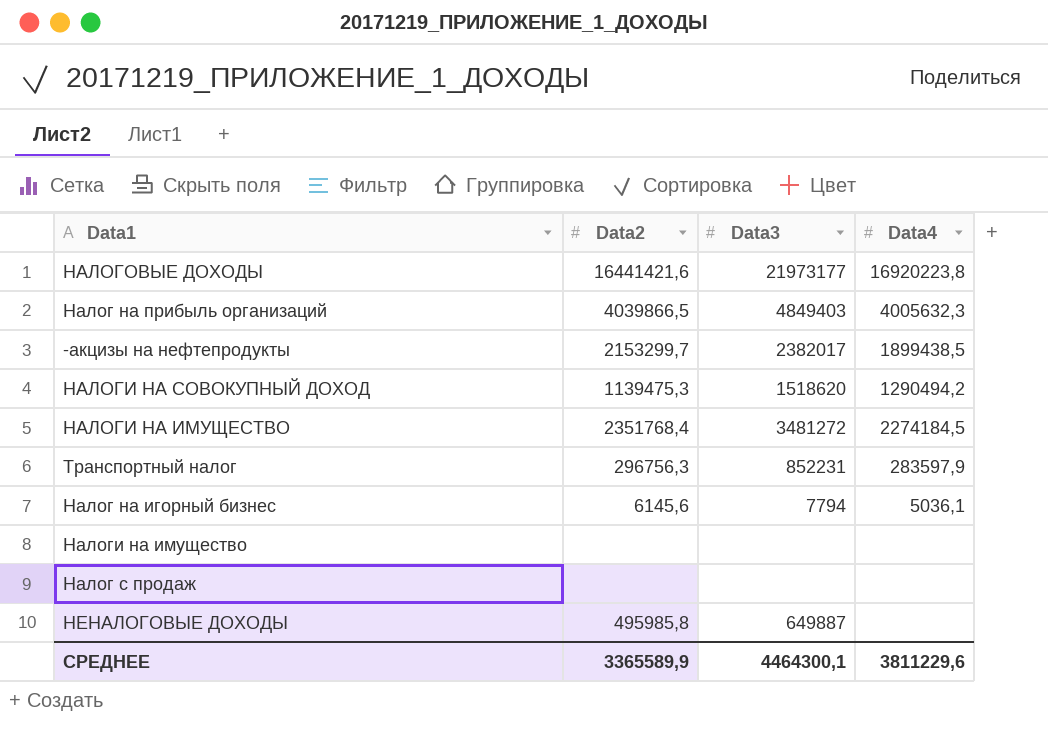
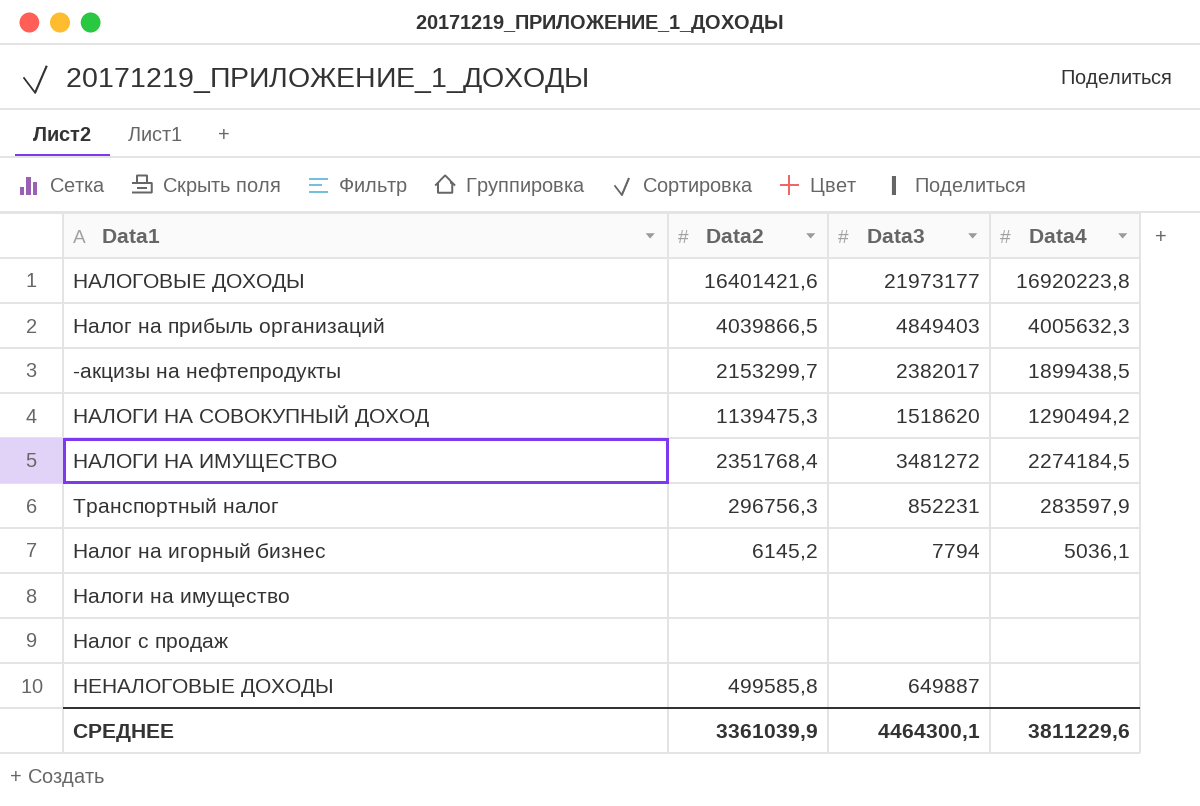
НАЛОГОВЫЕ ДОХОДЫ | Data2: 16441421,6 -> 16401421,6
Налог на игорный бизнес | Data2: 6145,6 -> 6145,2
НЕНАЛОГОВЫЕ ДОХОДЫ | Data2: 495985,8 -> 499585,8
СРЕДНЕЕ | Data2: 3365589,9 -> 3361039,9

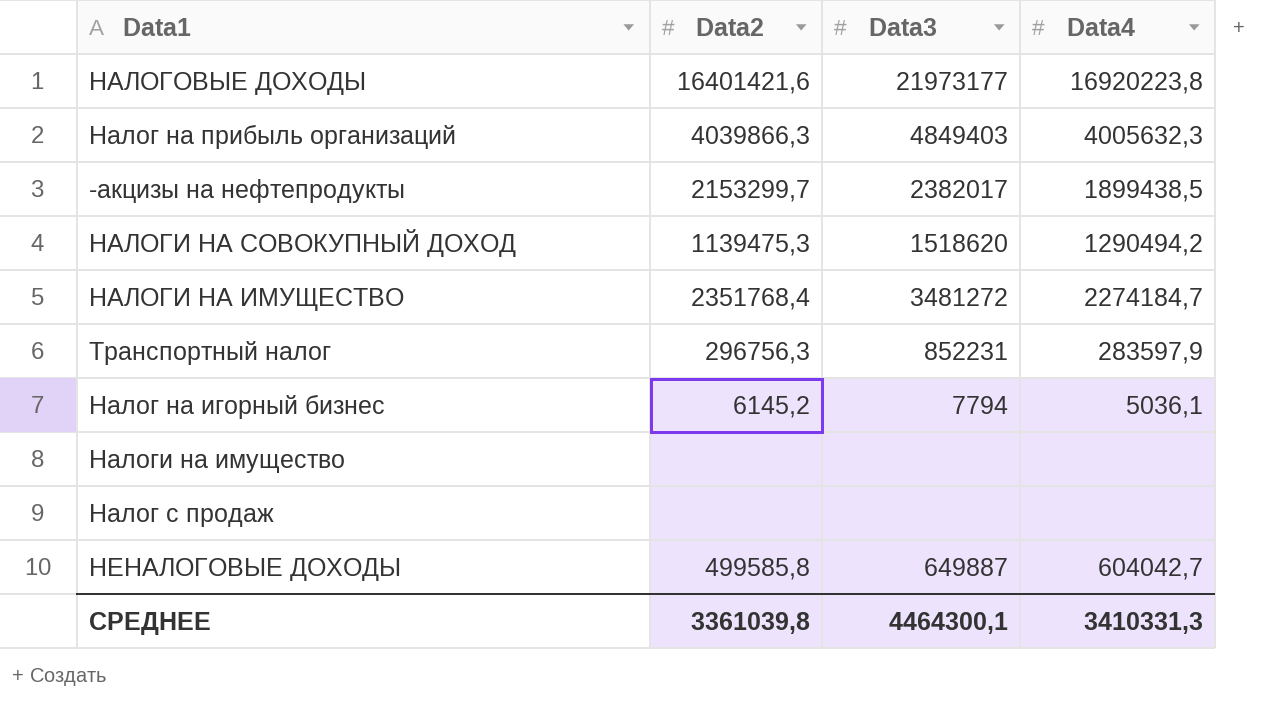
Налог на прибыль организаций | Data2: 4039866,5 -> 4039866,3
НАЛОГИ НА ИМУЩЕСТВО | Data4: 2274184,5 -> 2274184,7
НЕНАЛОГОВЫЕ ДОХОДЫ | Data4: none -> 604042,7
СРЕДНЕЕ | Data2: 3361039,9 -> 3361039,8
СРЕДНЕЕ | Data4: 3811229,6 -> 3410331,3

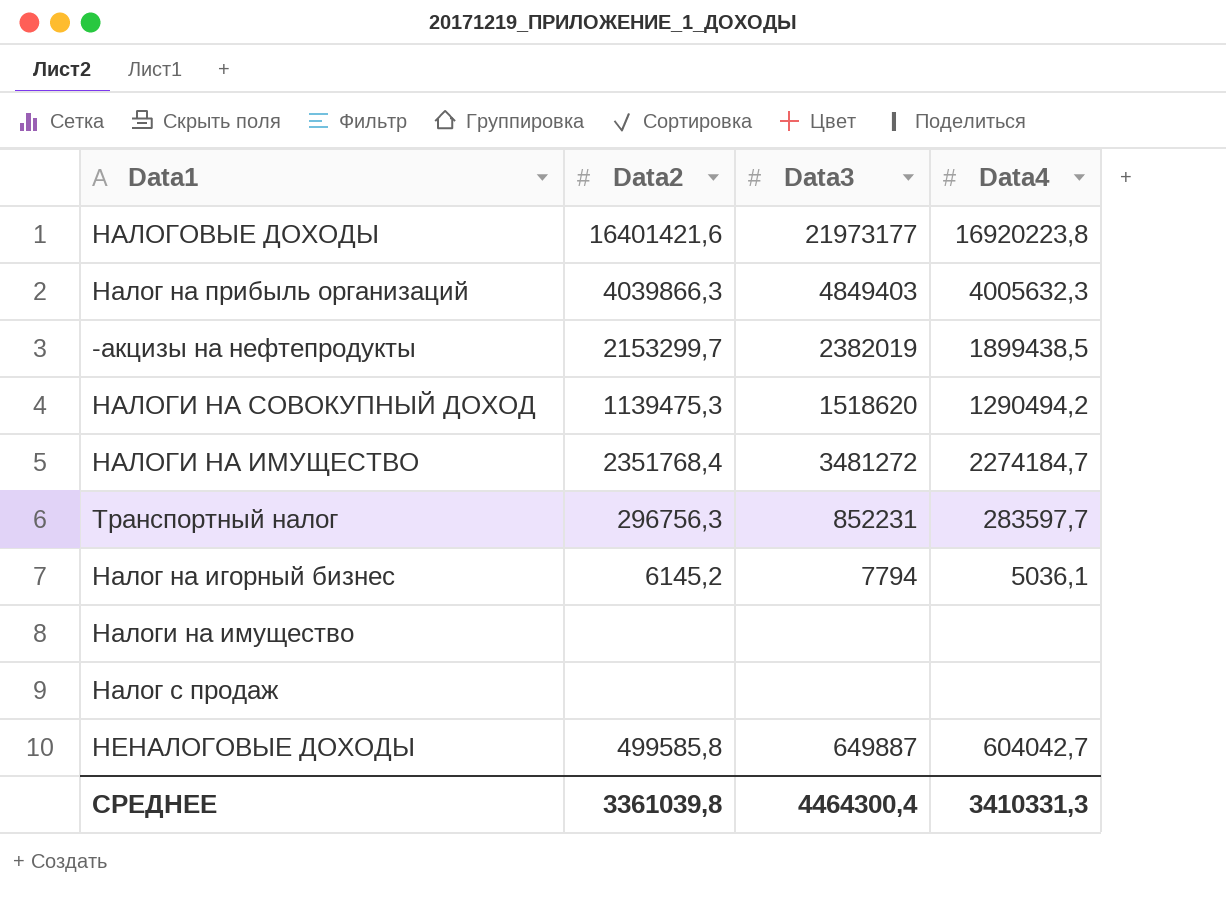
-акцизы на нефтепродукты | Data3: 2382017 -> 2382019
Транспортный налог | Data4: 283597,9 -> 283597,7
СРЕДНЕЕ | Data3: 4464300,1 -> 4464300,4

